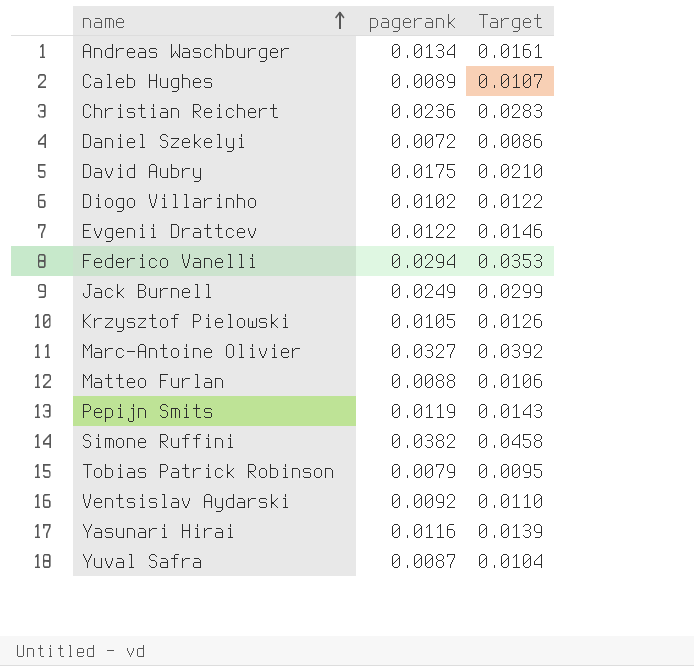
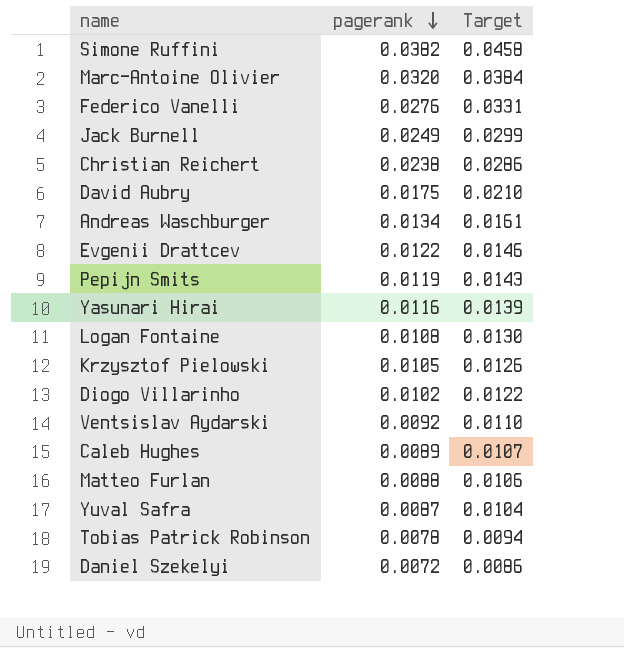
row order: name ascending -> pagerank descending
Marc-Antoine Olivier | pagerank: 0.0327 -> 0.0320
Marc-Antoine Olivier | Target: 0.0392 -> 0.0384
Federico Vanelli | pagerank: 0.0294 -> 0.0276
Federico Vanelli | Target: 0.0353 -> 0.0331
Christian Reichert | pagerank: 0.0236 -> 0.0238
Christian Reichert | Target: 0.0283 -> 0.0286
row Logan Fontaine: none -> 0.0108 | 0.0130
Tobias Patrick Robinson | pagerank: 0.0079 -> 0.0078
Tobias Patrick Robinson | Target: 0.0095 -> 0.0094

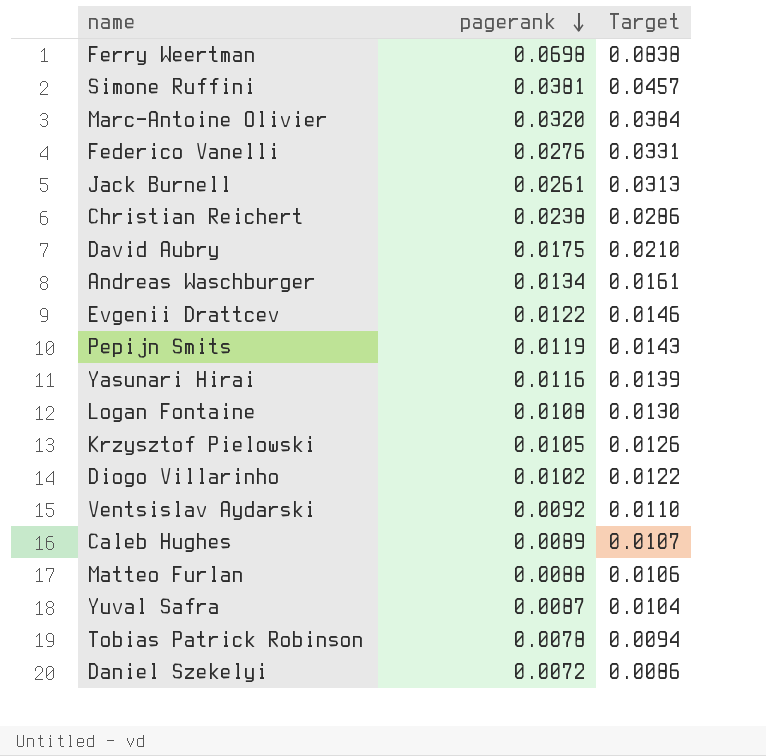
row Ferry Weertman: none -> 0.0698 | 0.0838
Simone Ruffini | pagerank: 0.0382 -> 0.0381
Simone Ruffini | Target: 0.0458 -> 0.0457
Jack Burnell | pagerank: 0.0249 -> 0.0261
Jack Burnell | Target: 0.0299 -> 0.0313

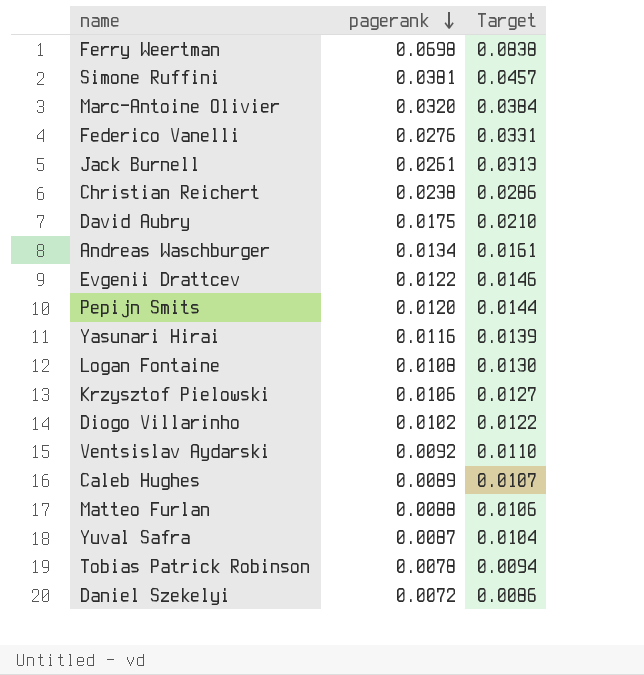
Pepijn Smits | pagerank: 0.0119 -> 0.0120
Pepijn Smits | Target: 0.0143 -> 0.0144
Krzysztof Pielowski | pagerank: 0.0105 -> 0.0106
Krzysztof Pielowski | Target: 0.0126 -> 0.0127

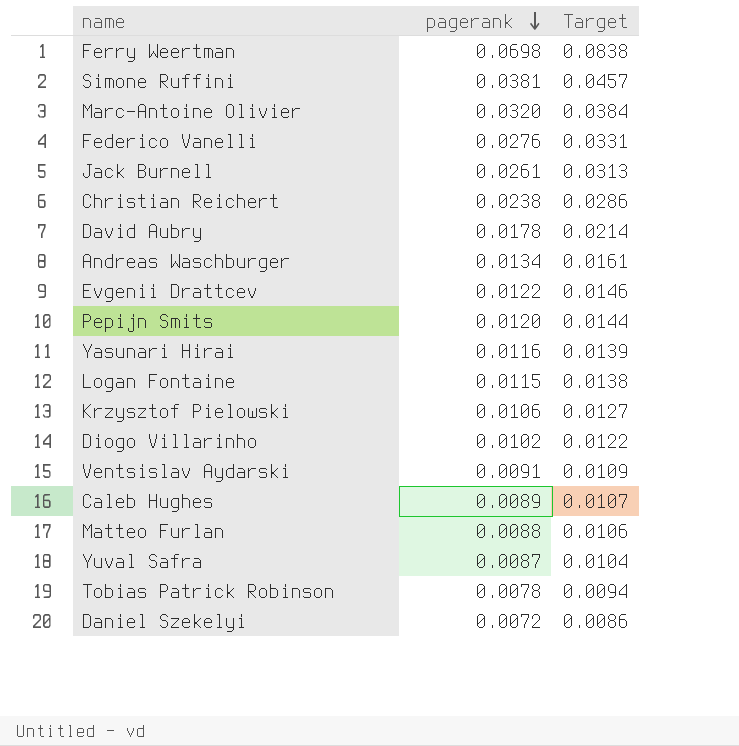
David Aubry | pagerank: 0.0175 -> 0.0178
David Aubry | Target: 0.0210 -> 0.0214
Logan Fontaine | pagerank: 0.0108 -> 0.0115
Logan Fontaine | Target: 0.0130 -> 0.0138
Ventsislav Aydarski | pagerank: 0.0092 -> 0.0091
Ventsislav Aydarski | Target: 0.0110 -> 0.0109

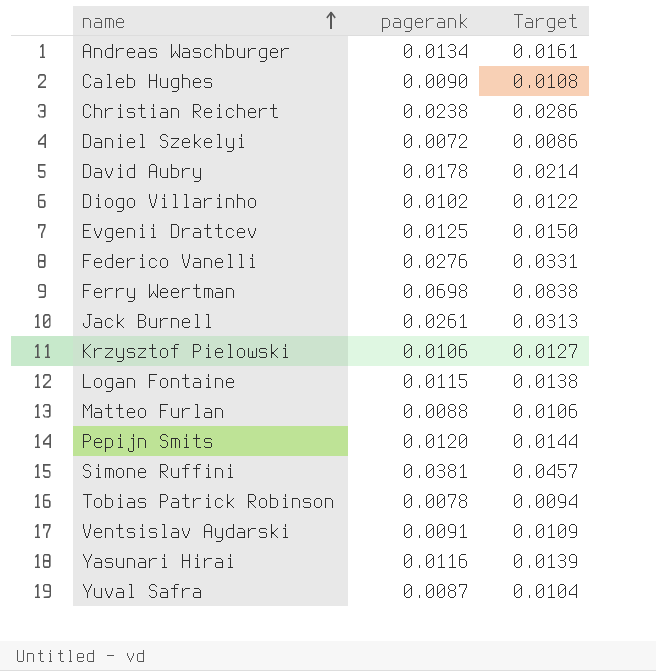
row order: pagerank descending -> name ascending
row Marc-Antoine Olivier: 0.0320 | 0.0384 -> none
Caleb Hughes | pagerank: 0.0089 -> 0.0090
Caleb Hughes | Target: 0.0107 -> 0.0108
Evgenii Drattcev | pagerank: 0.0122 -> 0.0125
Evgenii Drattcev | Target: 0.0146 -> 0.0150

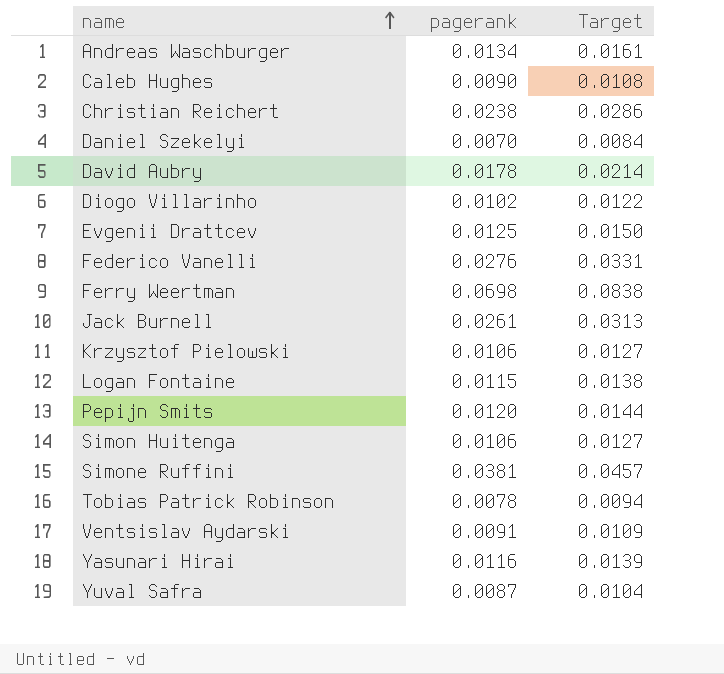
row Matteo Furlan: 0.0088 | 0.0106 -> none
Daniel Szekelyi | pagerank: 0.0072 -> 0.0070
Daniel Szekelyi | Target: 0.0086 -> 0.0084
row Simon Huitenga: none -> 0.0106 | 0.0127

